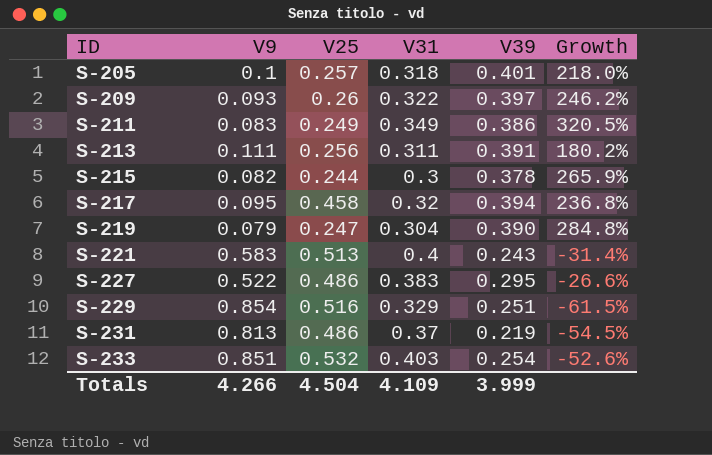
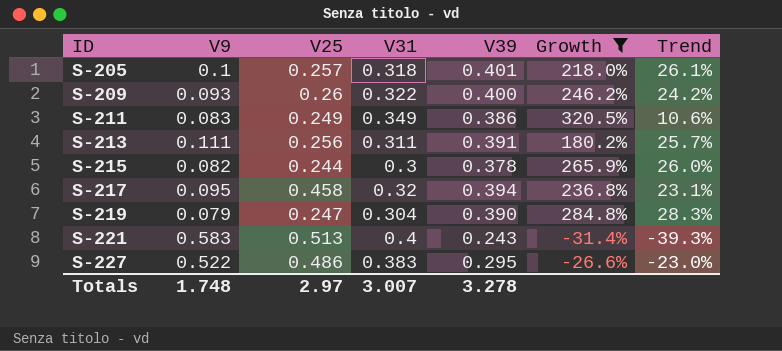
filter: none -> Growth >= -31.4%
column Trend | formula: none -> ([V39] - [V31]) / [V31]
S-209 | V39: 0.397 -> 0.400
Totals | V9: 4.266 -> 1.748
Totals | V25: 4.504 -> 2.97
Totals | V31: 4.109 -> 3.007
Totals | V39: 3.999 -> 3.278

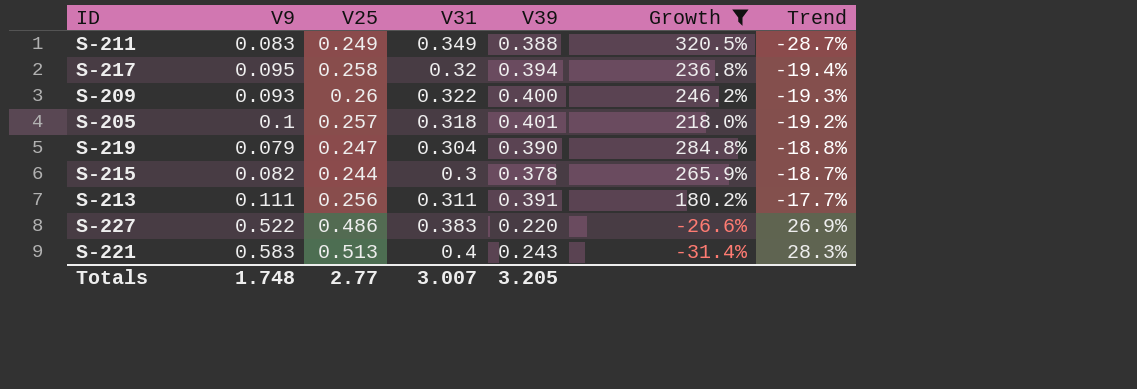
row order: ID ascending -> Trend ascending
column Trend | formula: ([V39] - [V31]) / [V31] -> ([V25] - [V31]) / [V31]
S-211 | V39: 0.386 -> 0.388
S-217 | V25: 0.458 -> 0.258
S-227 | V39: 0.295 -> 0.220
Totals | V25: 2.97 -> 2.77
Totals | V39: 3.278 -> 3.205

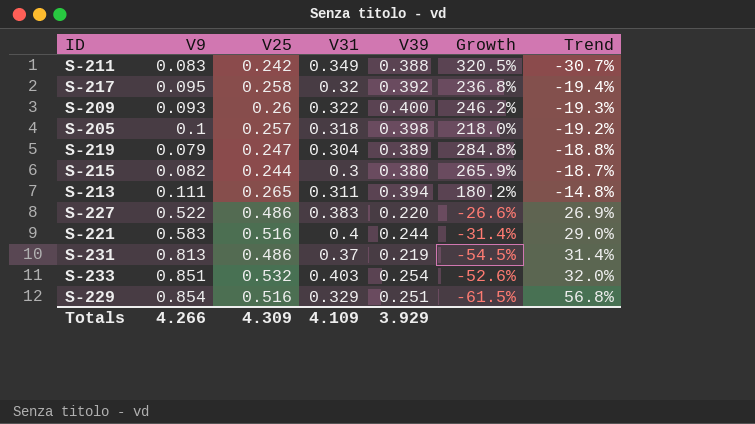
filter: Growth >= -31.4% -> none
S-211 | V25: 0.249 -> 0.242
S-211 | Trend: -28.7% -> -30.7%
S-217 | V39: 0.394 -> 0.392
S-205 | V39: 0.401 -> 0.398
S-219 | V39: 0.390 -> 0.389
S-215 | V39: 0.378 -> 0.380
S-213 | V25: 0.256 -> 0.265
S-213 | V39: 0.391 -> 0.394
S-213 | Trend: -17.7% -> -14.8%
S-221 | V25: 0.513 -> 0.516
S-221 | V39: 0.243 -> 0.244
S-221 | Trend: 28.3% -> 29.0%
Totals | V9: 1.748 -> 4.266
Totals | V25: 2.77 -> 4.309
Totals | V31: 3.007 -> 4.109
Totals | V39: 3.205 -> 3.929

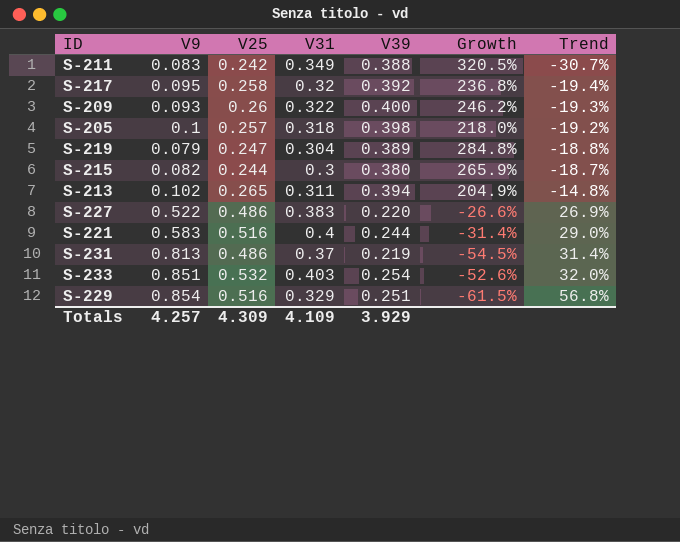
S-213 | V9: 0.111 -> 0.102
S-213 | Growth: 180.2% -> 204.9%
Totals | V9: 4.266 -> 4.257

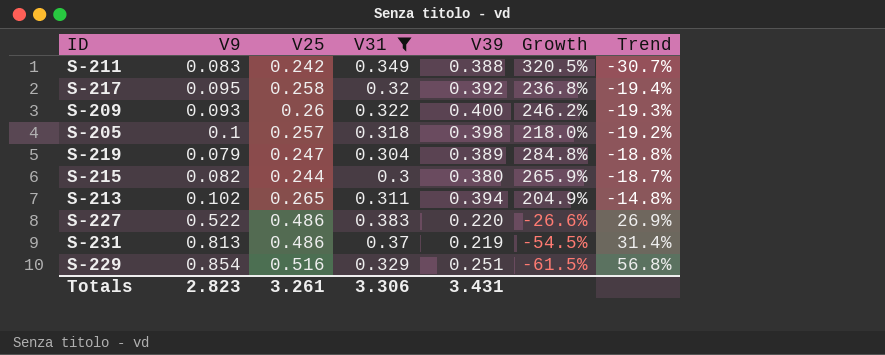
filter: none -> V31 <= 0.383
Totals | V9: 4.257 -> 2.823
Totals | V25: 4.309 -> 3.261
Totals | V31: 4.109 -> 3.306
Totals | V39: 3.929 -> 3.431

